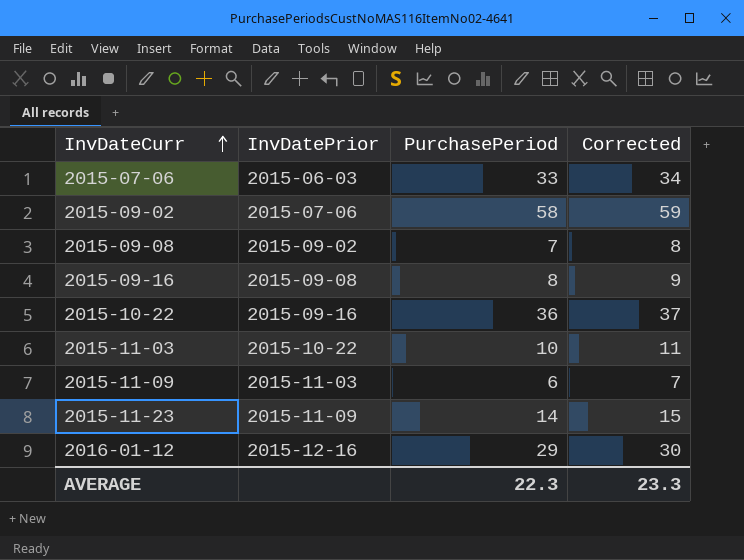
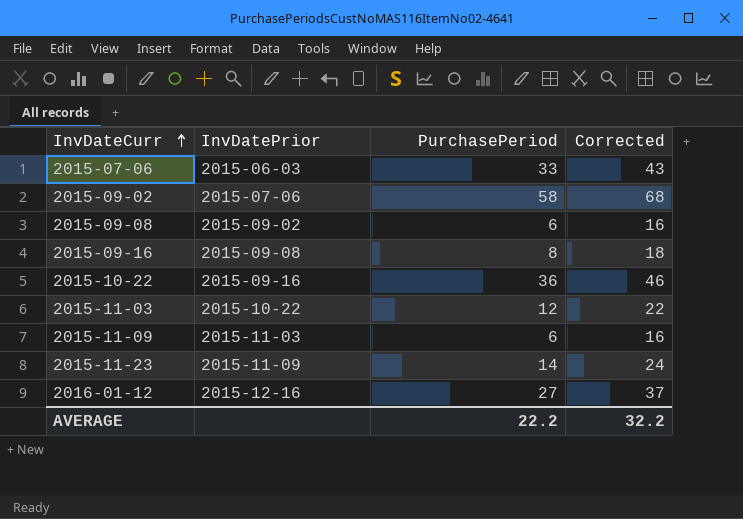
column Corrected | formula: [PurchasePeriod] + 1 -> [PurchasePeriod] + 10
2015-09-08 | PurchasePeriod: 7 -> 6
2015-11-03 | PurchasePeriod: 10 -> 12
2016-01-12 | PurchasePeriod: 29 -> 27
AVERAGE | PurchasePeriod: 22.3 -> 22.2
AVERAGE | Corrected: 23.3 -> 32.2

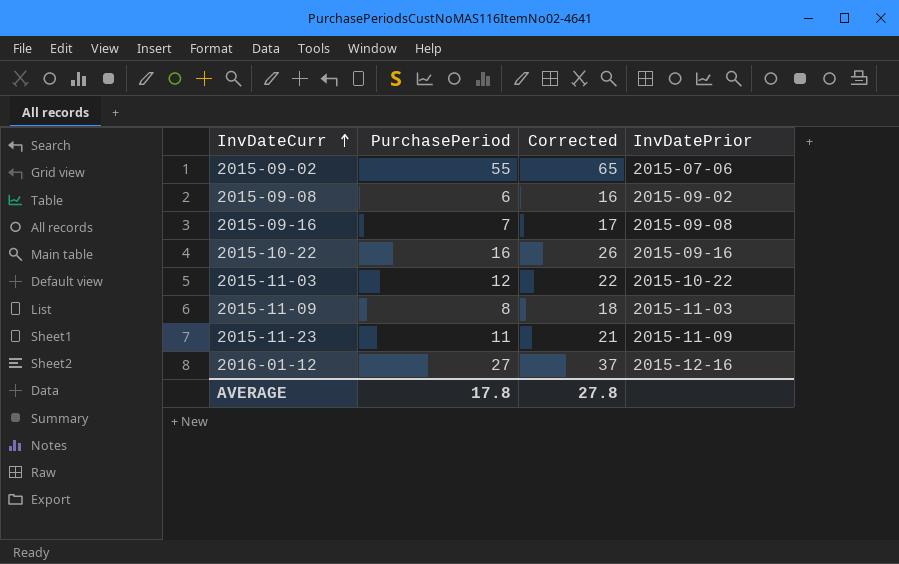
column InvDatePrior | position: 2 -> 4
row 2015-07-06: 2015-06-03 | 33 | 43 -> none
2015-09-02 | PurchasePeriod: 58 -> 55
2015-09-02 | Corrected: 68 -> 65
2015-09-16 | PurchasePeriod: 8 -> 7
2015-09-16 | Corrected: 18 -> 17
2015-10-22 | PurchasePeriod: 36 -> 16
2015-10-22 | Corrected: 46 -> 26
2015-11-09 | PurchasePeriod: 6 -> 8
2015-11-09 | Corrected: 16 -> 18
2015-11-23 | PurchasePeriod: 14 -> 11
2015-11-23 | Corrected: 24 -> 21
AVERAGE | PurchasePeriod: 22.2 -> 17.8
AVERAGE | Corrected: 32.2 -> 27.8

